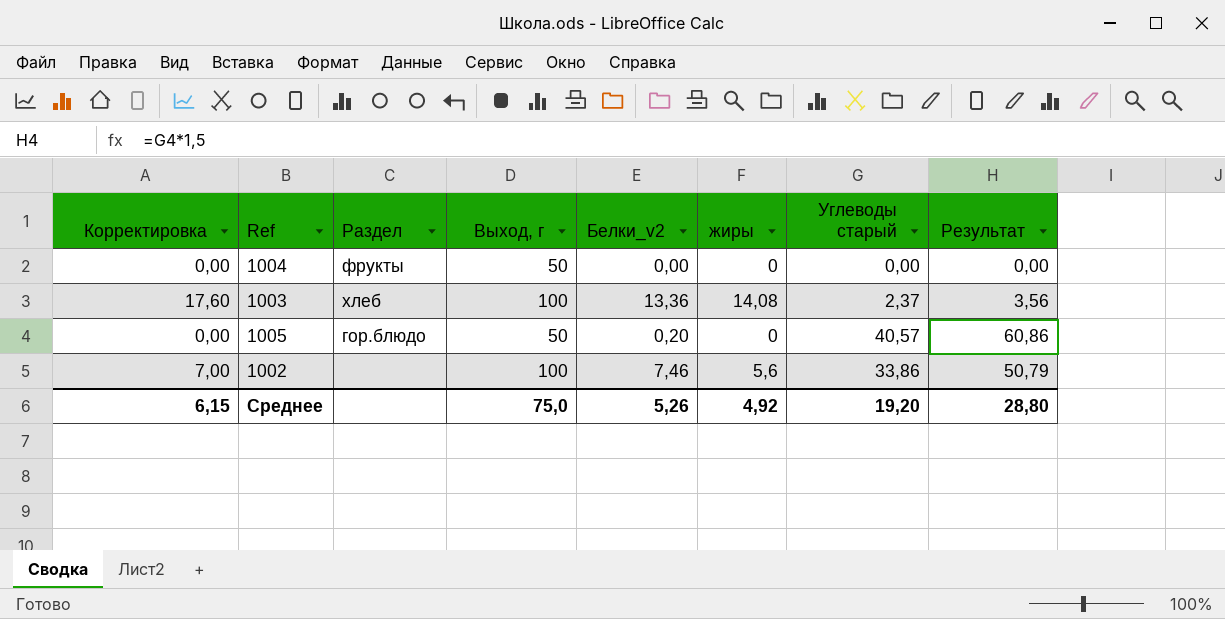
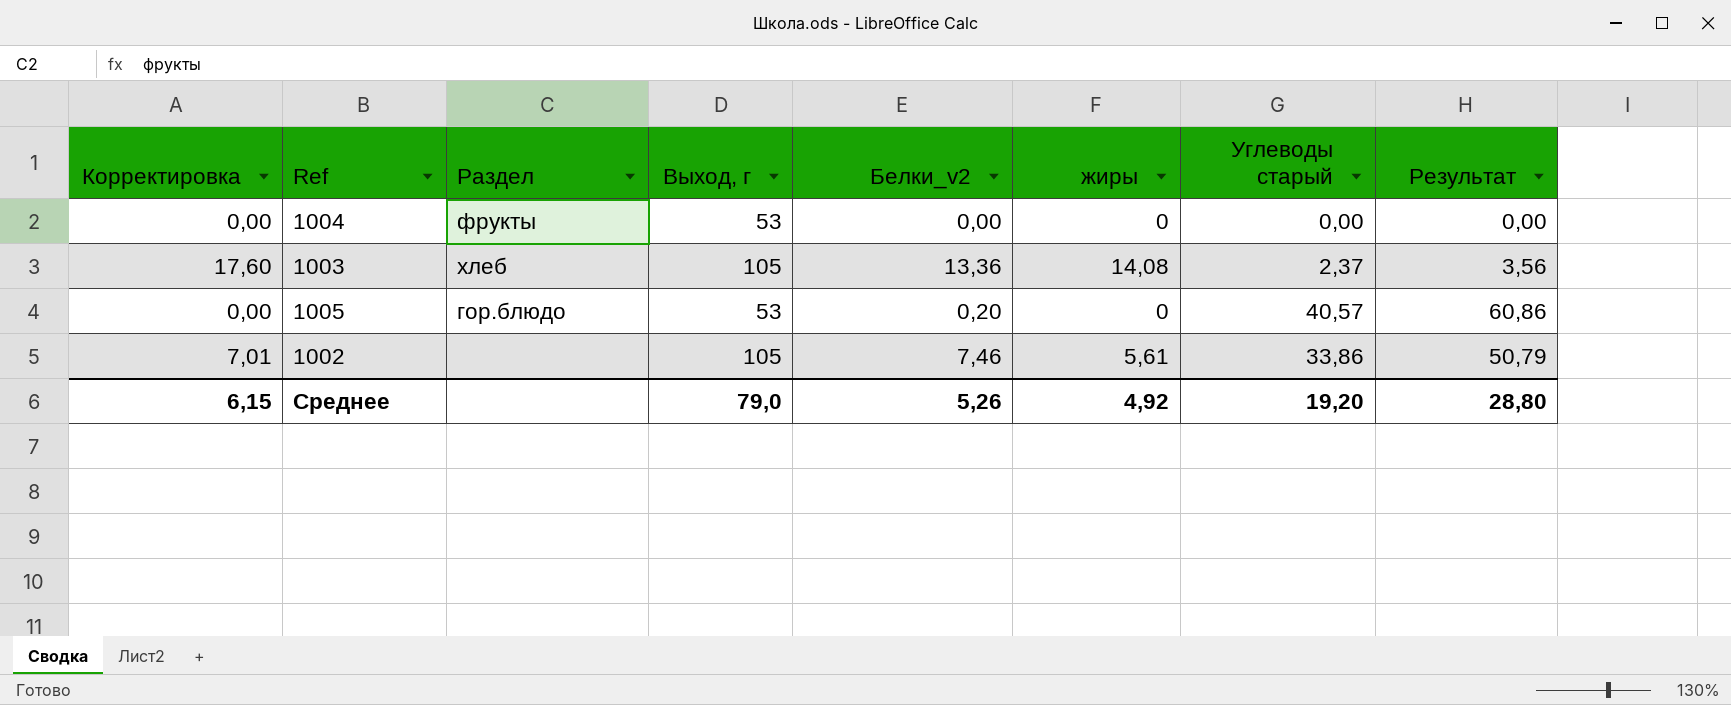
1004 | Выход, г: 50 -> 53
1003 | Выход, г: 100 -> 105
1005 | Выход, г: 50 -> 53
1002 | Корректировка: 7,00 -> 7,01
1002 | Выход, г: 100 -> 105
1002 | жиры: 5,6 -> 5,61
Среднее | Выход, г: 75,0 -> 79,0

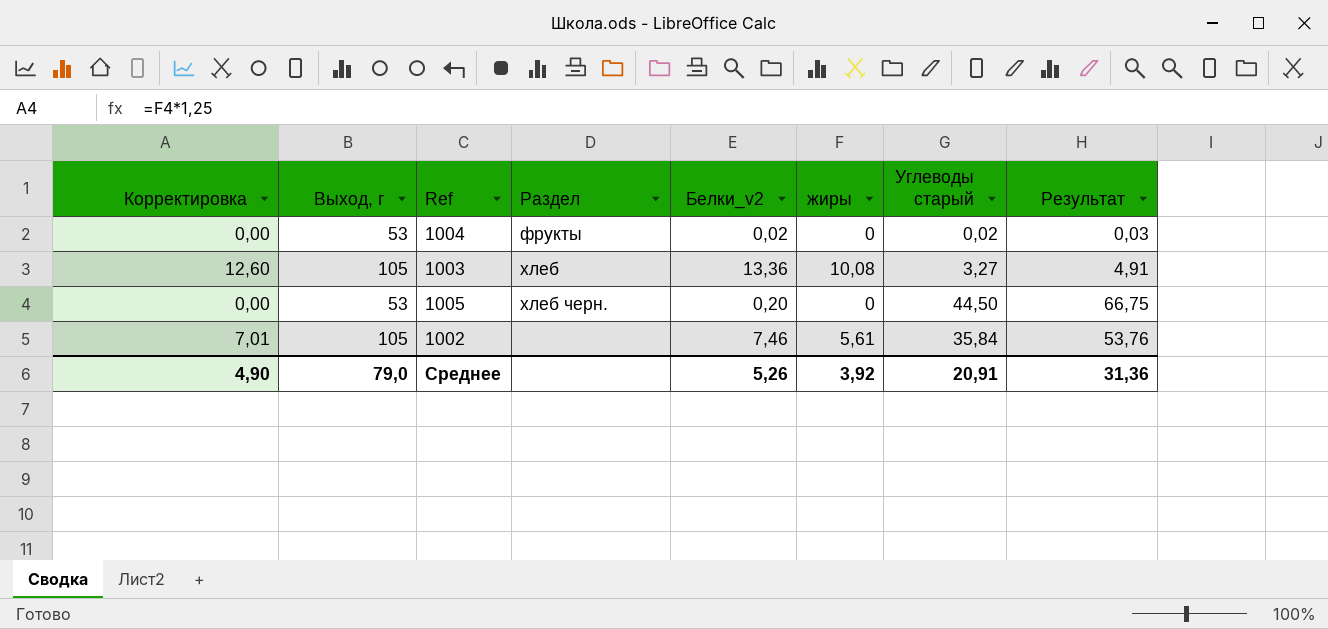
column Выход, г | position: 4 -> 2
1004 | Белки_v2: 0,00 -> 0,02
1004 | Углеводы старый: 0,00 -> 0,02
1004 | Результат: 0,00 -> 0,03
1003 | Корректировка: 17,60 -> 12,60
1003 | жиры: 14,08 -> 10,08
1003 | Углеводы старый: 2,37 -> 3,27
1003 | Результат: 3,56 -> 4,91
1005 | Раздел: гор.блюдо -> хлеб черн.
1005 | Углеводы старый: 40,57 -> 44,50
1005 | Результат: 60,86 -> 66,75
1002 | Углеводы старый: 33,86 -> 35,84
1002 | Результат: 50,79 -> 53,76
Среднее | Корректировка: 6,15 -> 4,90
Среднее | жиры: 4,92 -> 3,92
Среднее | Углеводы старый: 19,20 -> 20,91
Среднее | Результат: 28,80 -> 31,36

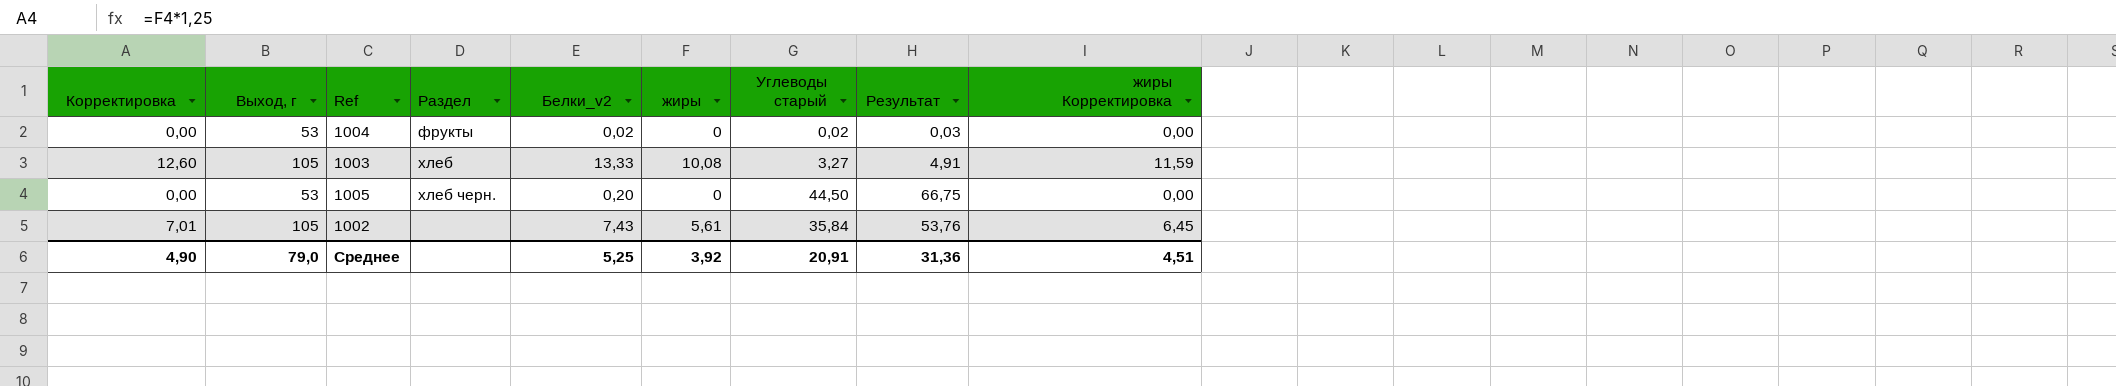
column жиры Корректировка | formula: none -> [жиры] * 1,15
1003 | Белки_v2: 13,36 -> 13,33
1002 | Белки_v2: 7,46 -> 7,43
Среднее | Белки_v2: 5,26 -> 5,25

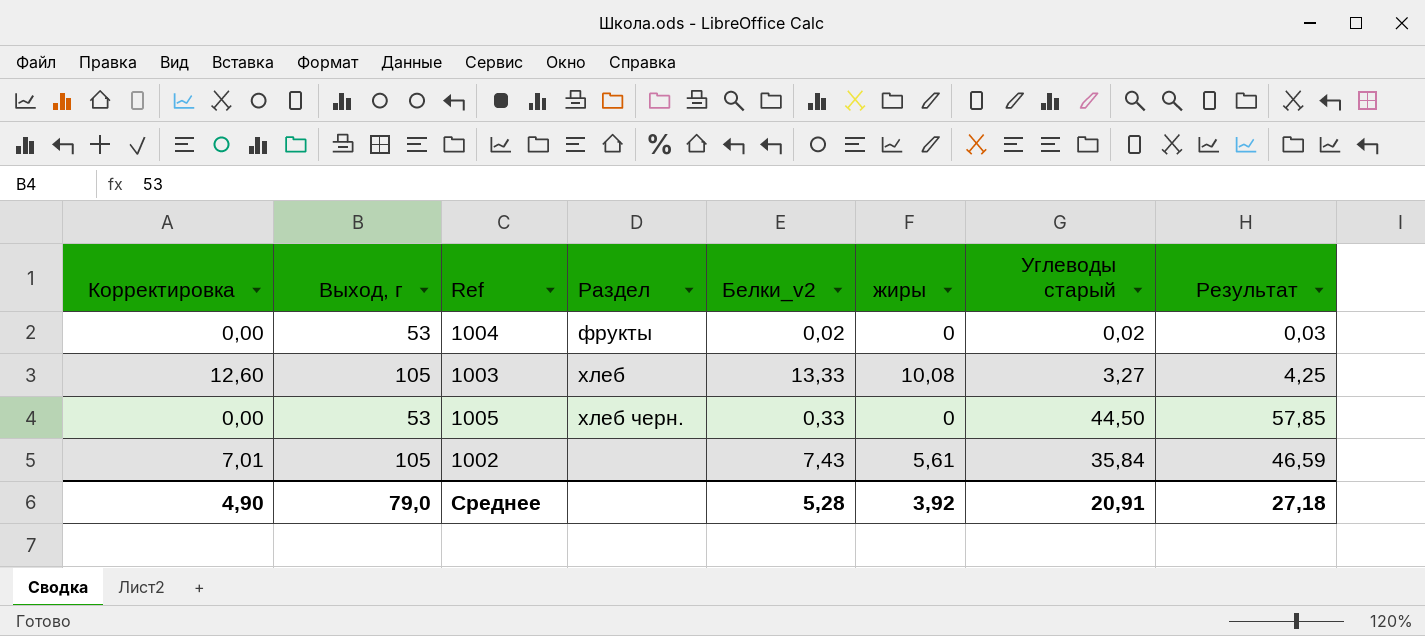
column жиры Корректировка | formula: [жиры] * 1,15 -> none
column Результат | formula: [Углеводы старый] * 1,5 -> [Углеводы старый] * 1,3
1005 | Белки_v2: 0,20 -> 0,33
Среднее | Белки_v2: 5,25 -> 5,28
Среднее | Результат: 31,36 -> 27,18

